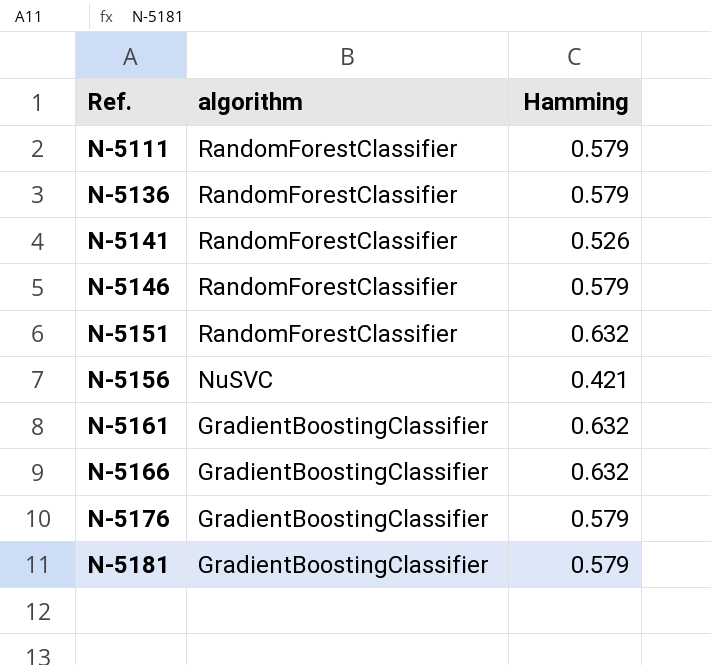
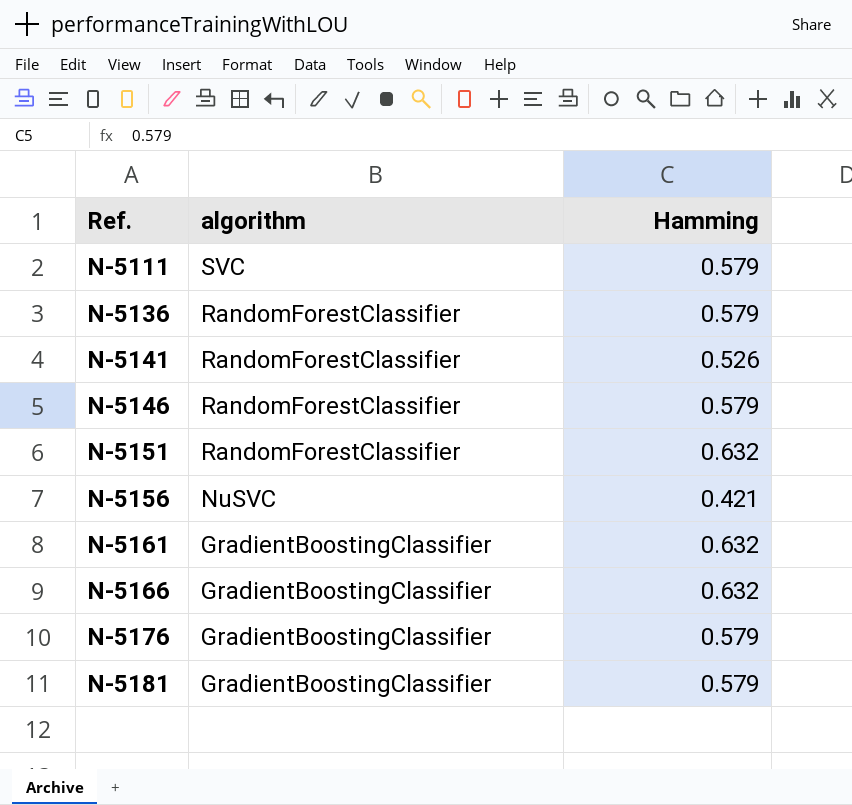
N-5111 | algorithm: RandomForestClassifier -> SVC

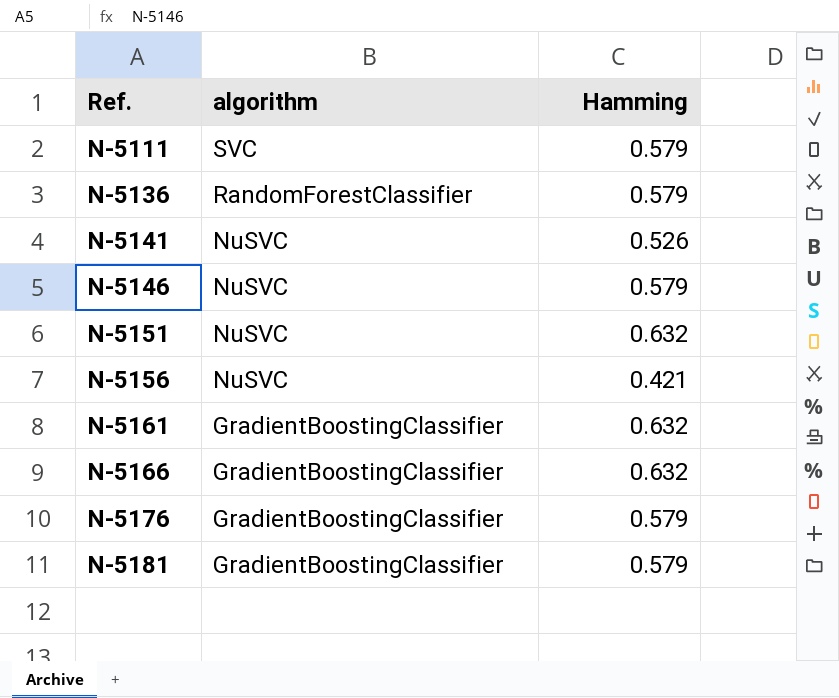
N-5141 | algorithm: RandomForestClassifier -> NuSVC
N-5146 | algorithm: RandomForestClassifier -> NuSVC
N-5151 | algorithm: RandomForestClassifier -> NuSVC

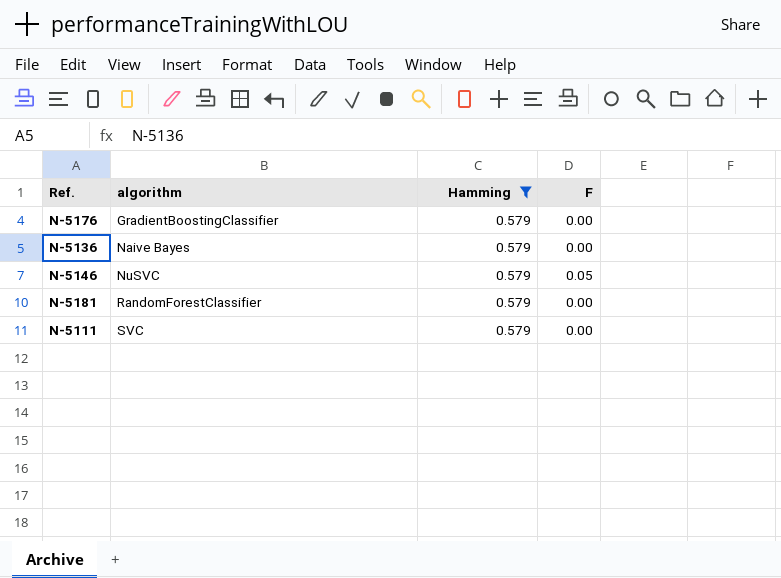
filter: none -> Hamming = 0.579
row order: Ref. ascending -> algorithm ascending
column F | position: none -> 4
N-5136 | algorithm: RandomForestClassifier -> Naive Bayes
N-5181 | algorithm: GradientBoostingClassifier -> RandomForestClassifier

